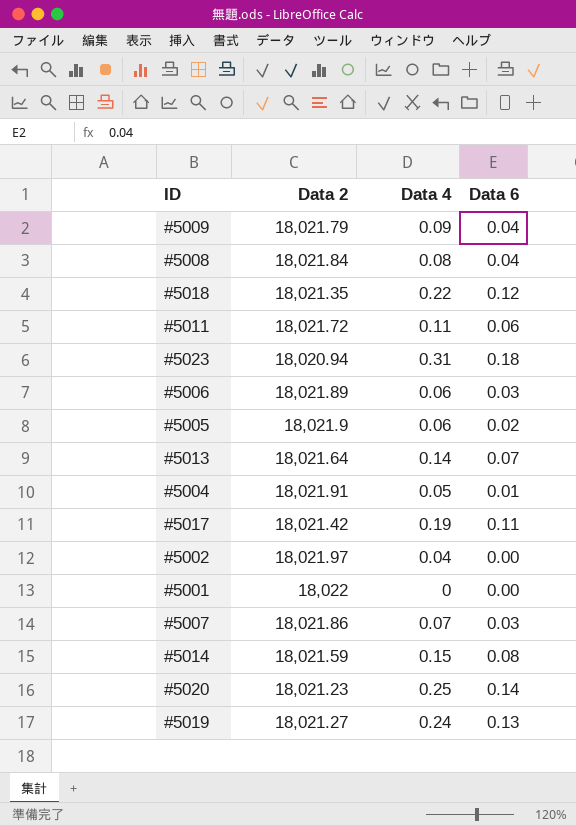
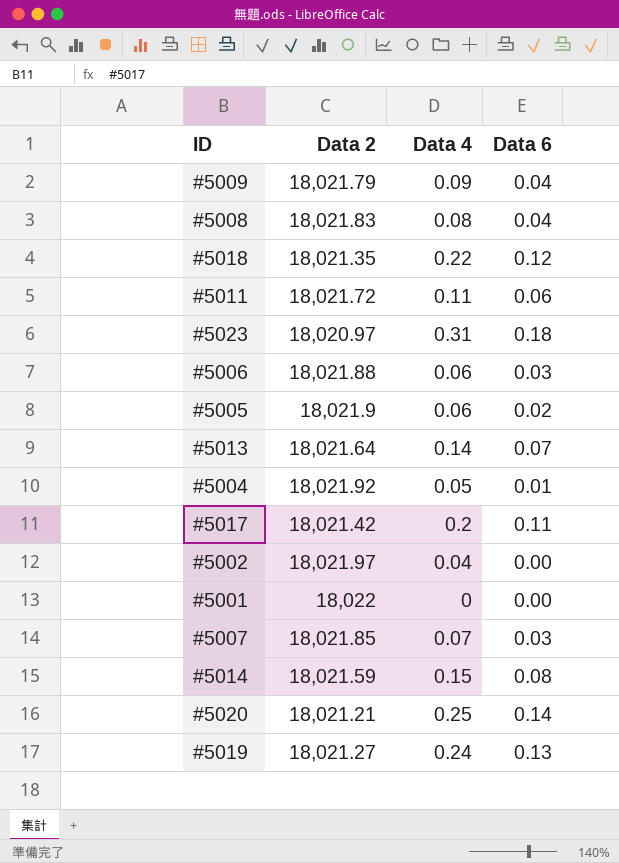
#5008 | Data 2: 18,021.84 -> 18,021.83
#5023 | Data 2: 18,020.94 -> 18,020.97
#5006 | Data 2: 18,021.89 -> 18,021.88
#5004 | Data 2: 18,021.91 -> 18,021.92
#5017 | Data 4: 0.19 -> 0.2
#5007 | Data 2: 18,021.86 -> 18,021.85
#5020 | Data 2: 18,021.23 -> 18,021.21

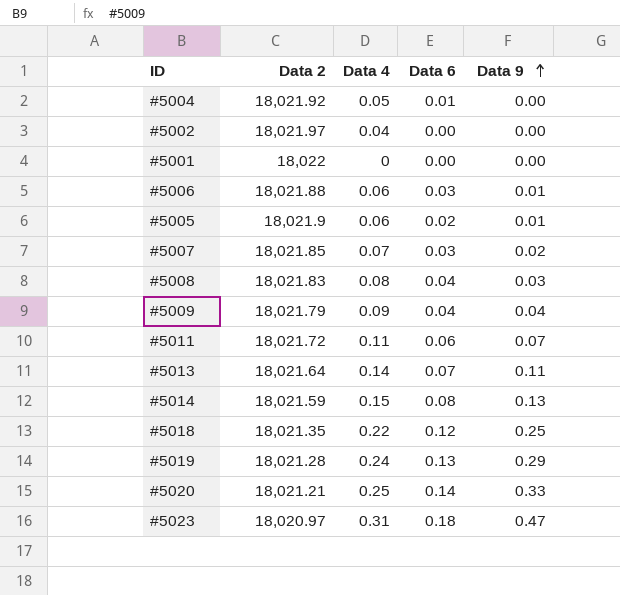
row order: none -> Data 9 ascending
column Data 9 | position: none -> 5
row #5017: 18,021.42 | 0.2 | 0.11 -> none
#5019 | Data 2: 18,021.27 -> 18,021.28

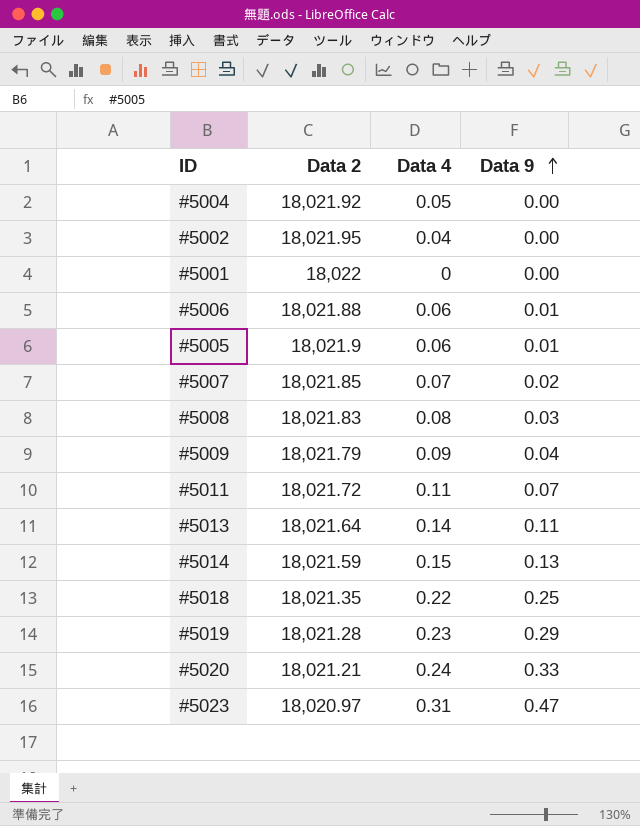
column Data 6 | position: 4 -> none
#5002 | Data 2: 18,021.97 -> 18,021.95
#5019 | Data 4: 0.24 -> 0.23
#5020 | Data 4: 0.25 -> 0.24

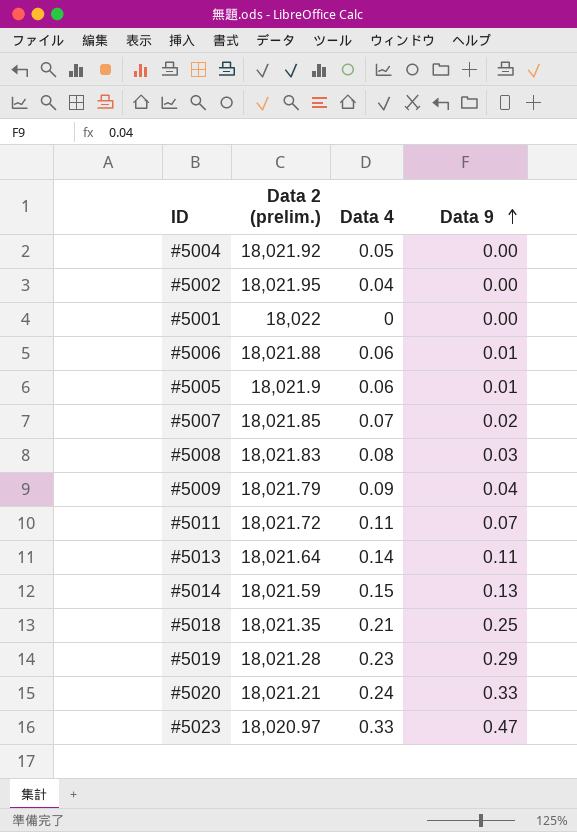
column name: Data 2 -> Data 2 (prelim.)
#5018 | Data 4: 0.22 -> 0.21
#5023 | Data 4: 0.31 -> 0.33

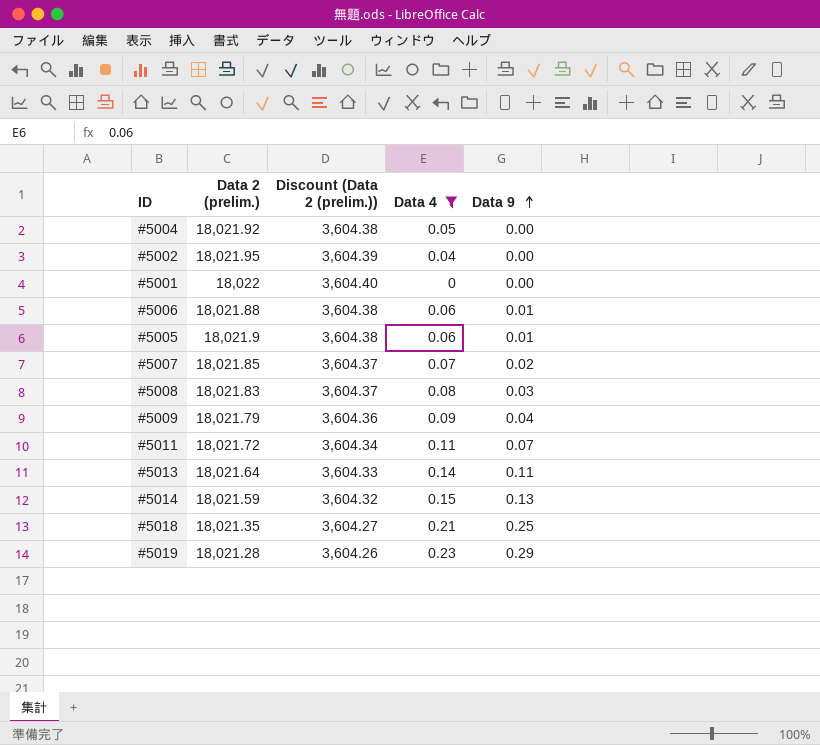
filter: none -> Data 4 <= 0.23
column Discount (Data 2 (prelim.)) | formula: none -> [Data 2 (prelim.)] * 0.2

